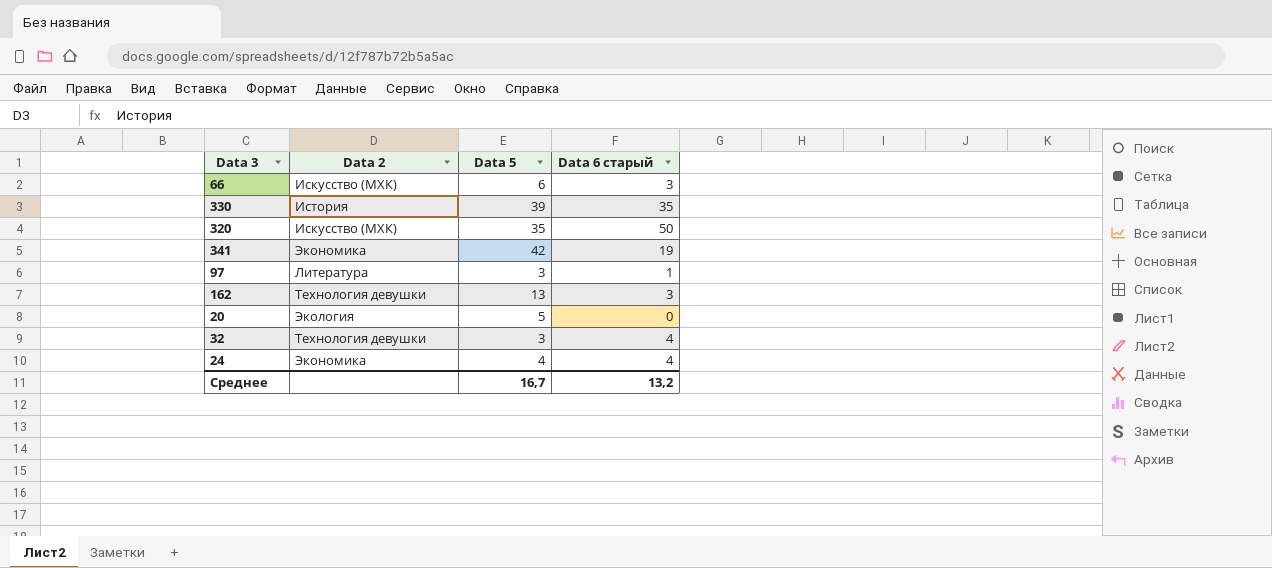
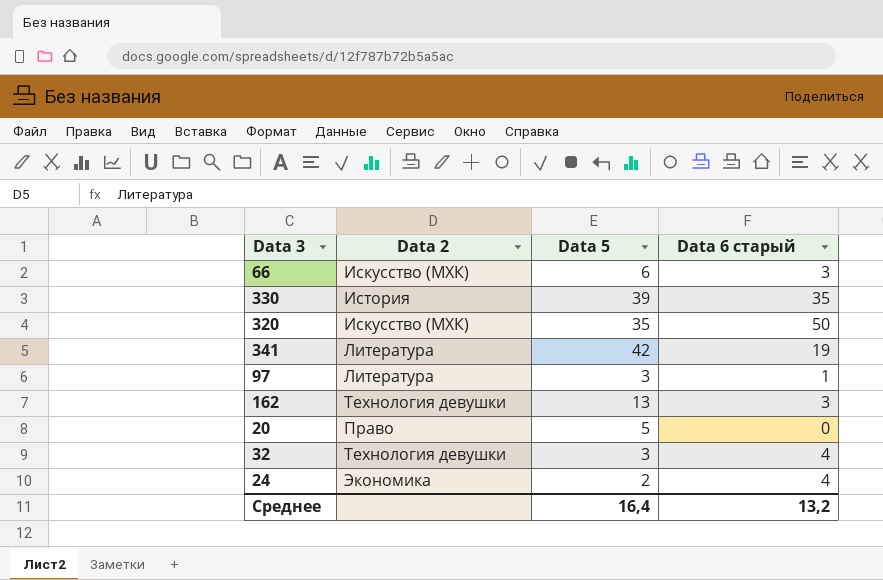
341 | Data 2: Экономика -> Литература
20 | Data 2: Экология -> Право
24 | Data 5: 4 -> 2
Среднее | Data 5: 16,7 -> 16,4

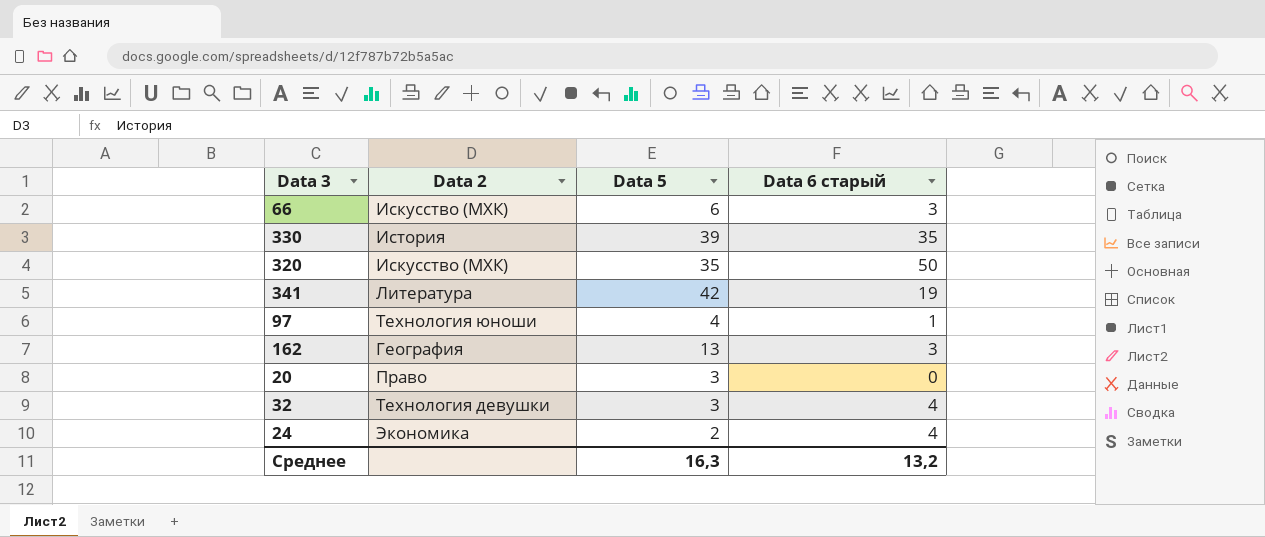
97 | Data 2: Литература -> Технология юноши
97 | Data 5: 3 -> 4
162 | Data 2: Технология девушки -> География
20 | Data 5: 5 -> 3
Среднее | Data 5: 16,4 -> 16,3

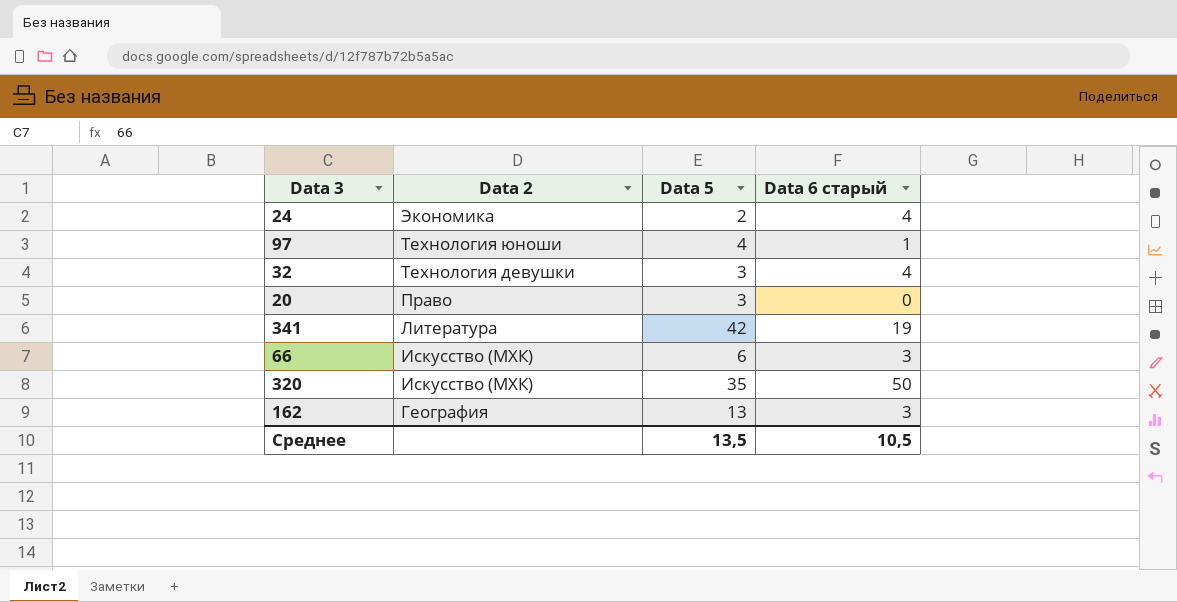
row order: none -> Data 2 descending
row 330: История | 39 | 35 -> none
Среднее | Data 5: 16,3 -> 13,5
Среднее | Data 6 старый: 13,2 -> 10,5

